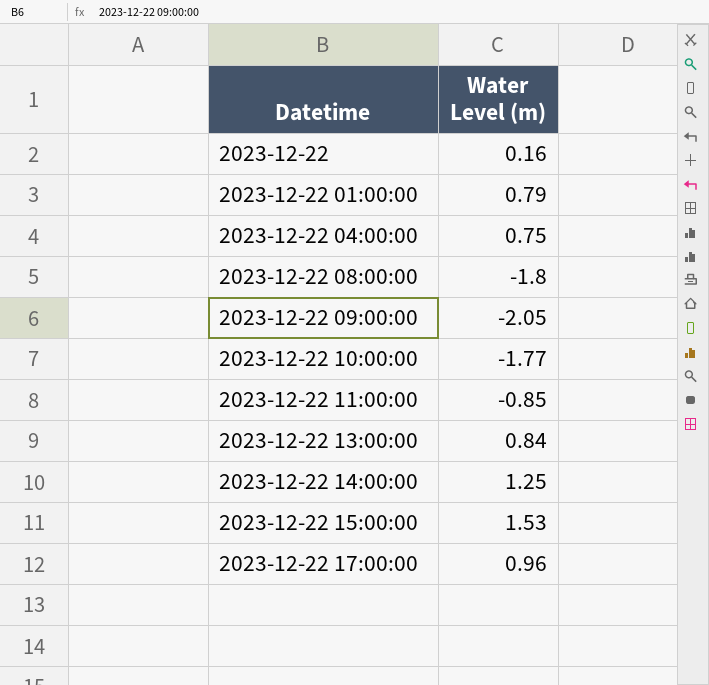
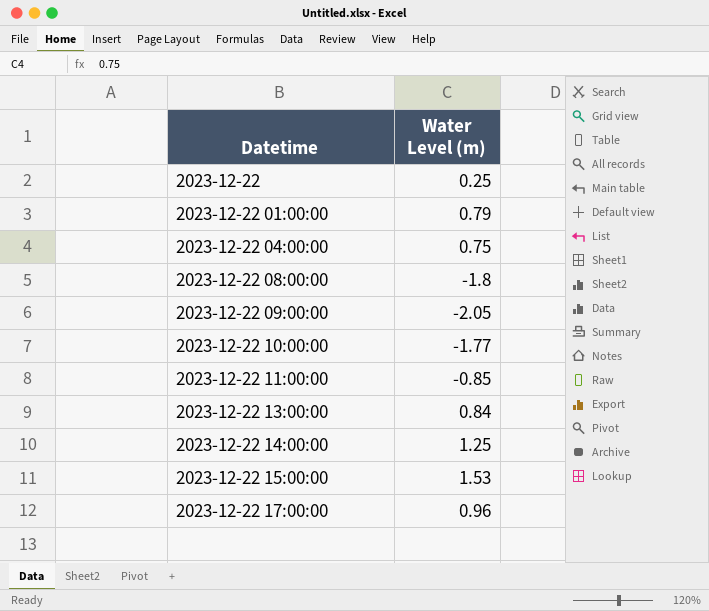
2023-12-22 | Water Level (m): 0.16 -> 0.25

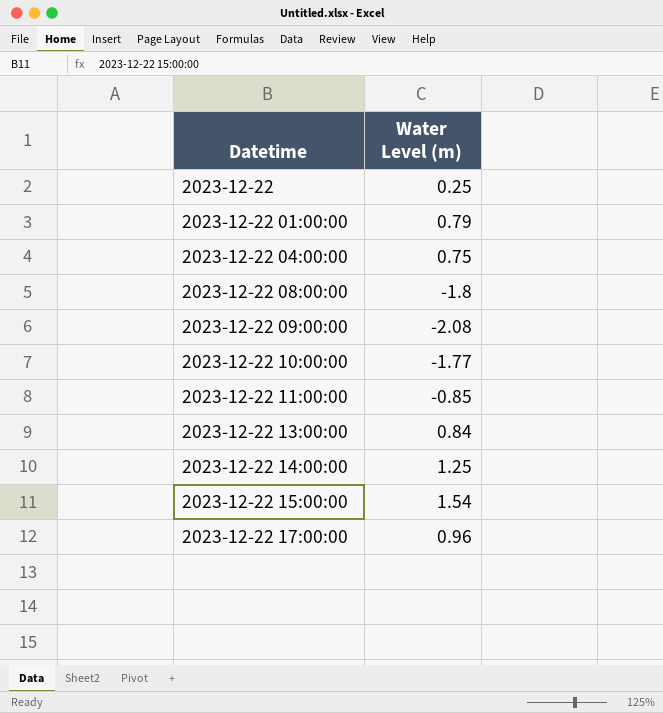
2023-12-22 09:00:00 | Water Level (m): -2.05 -> -2.08
2023-12-22 15:00:00 | Water Level (m): 1.53 -> 1.54

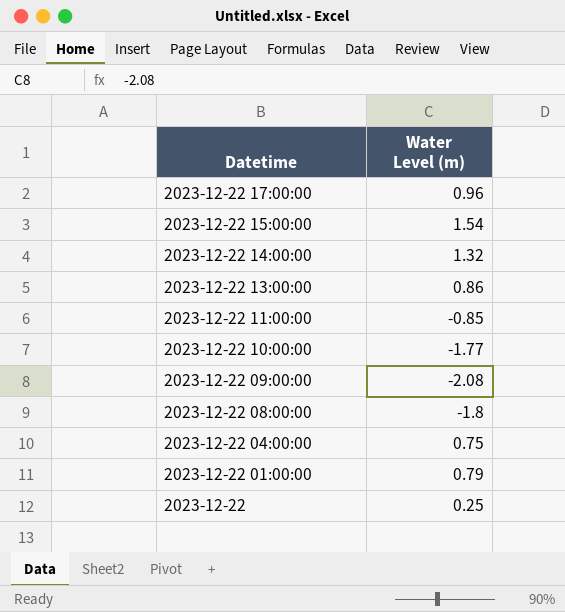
row order: Datetime ascending -> Datetime descending
2023-12-22 14:00:00 | Water Level (m): 1.25 -> 1.32
2023-12-22 13:00:00 | Water Level (m): 0.84 -> 0.86

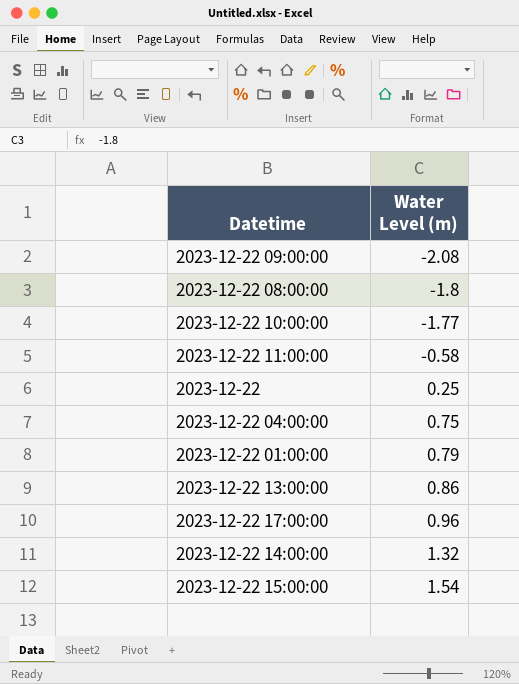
row order: Datetime descending -> Water Level (m) ascending
2023-12-22 11:00:00 | Water Level (m): -0.85 -> -0.58

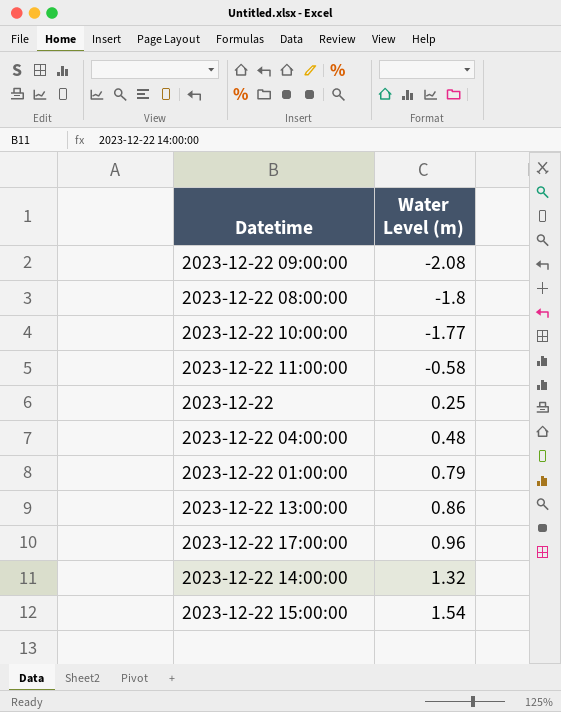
2023-12-22 04:00:00 | Water Level (m): 0.75 -> 0.48

